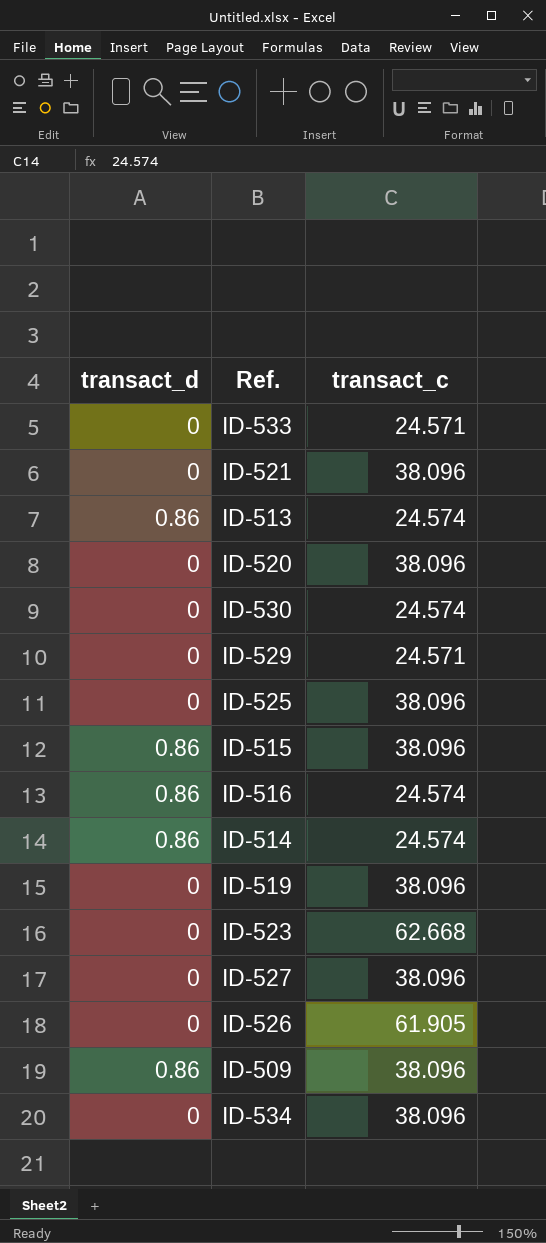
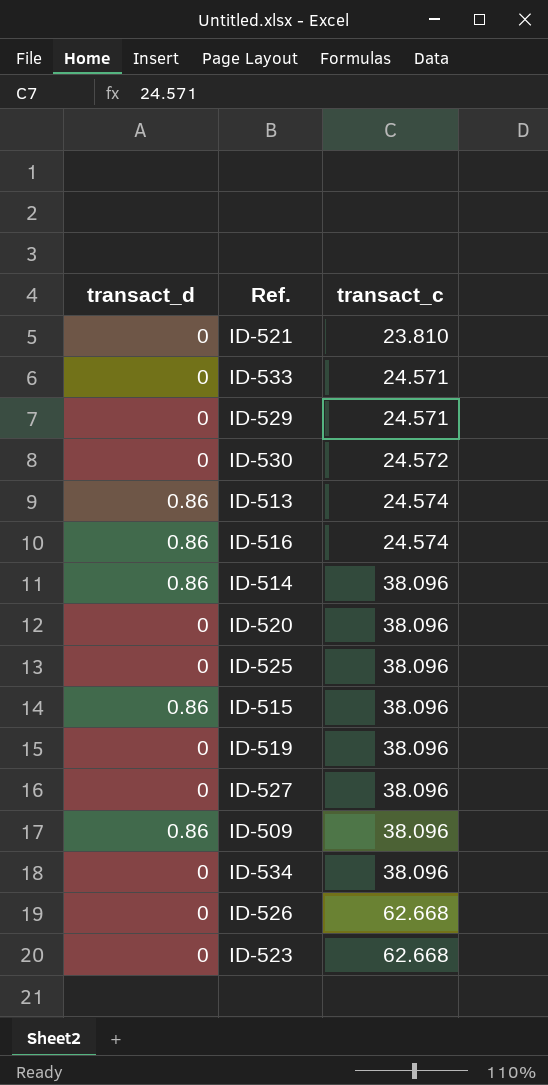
row order: none -> transact_c ascending
ID-521 | transact_c: 38.096 -> 23.810
ID-530 | transact_c: 24.574 -> 24.572
ID-514 | transact_c: 24.574 -> 38.096
ID-526 | transact_c: 61.905 -> 62.668

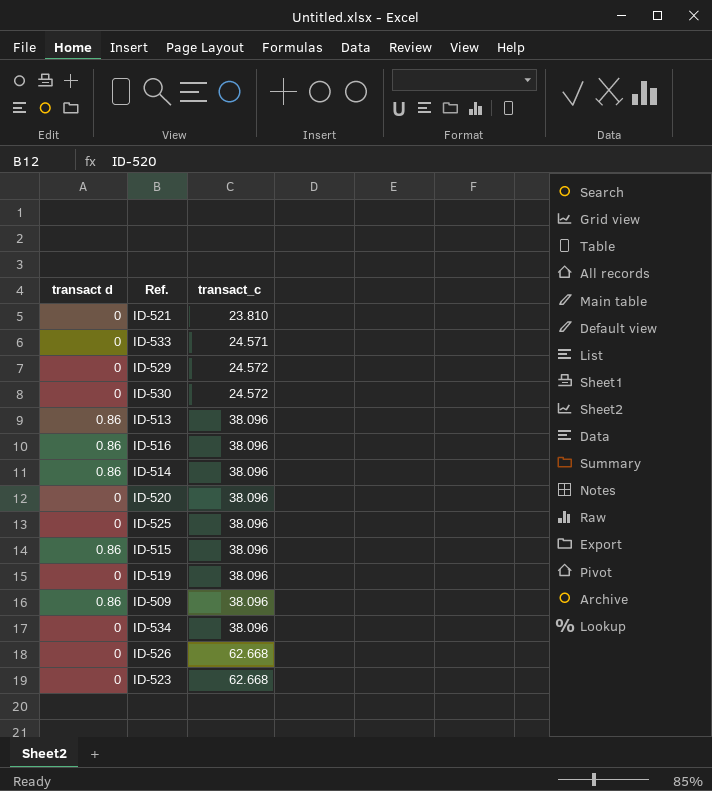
column name: transact_d -> transact d
row ID-527: 0 | 38.096 -> none
ID-529 | transact_c: 24.571 -> 24.572
ID-513 | transact_c: 24.574 -> 38.096
ID-516 | transact_c: 24.574 -> 38.096

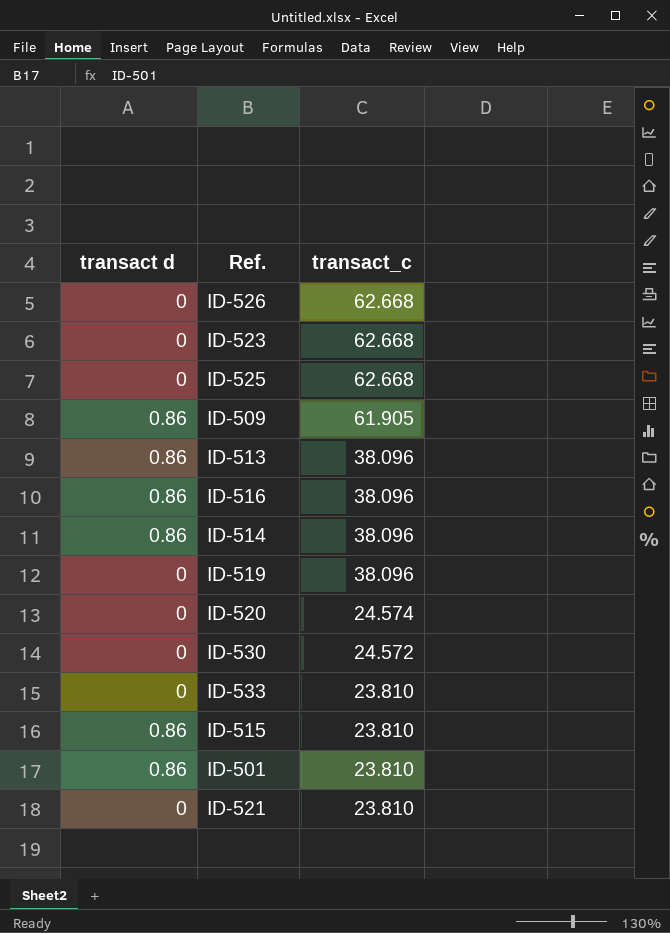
row order: transact_c ascending -> transact_c descending
row ID-529: 0 | 24.572 -> none
row ID-534: 0 | 38.096 -> none
ID-525 | transact_c: 38.096 -> 62.668
ID-509 | transact_c: 38.096 -> 61.905
ID-520 | transact_c: 38.096 -> 24.574
ID-533 | transact_c: 24.571 -> 23.810
ID-515 | transact_c: 38.096 -> 23.810
row ID-501: none -> 0.86 | 23.810

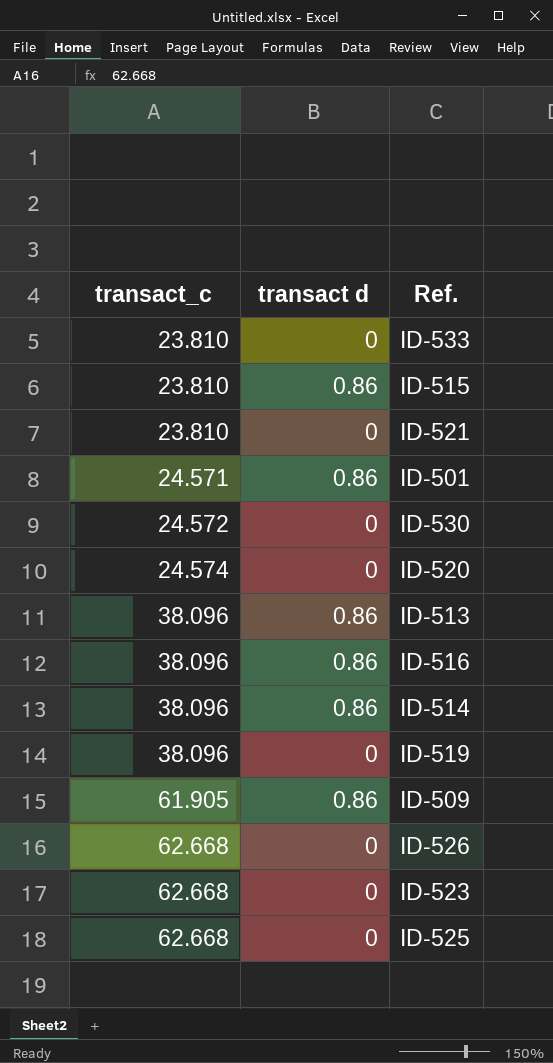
row order: transact_c descending -> transact_c ascending
column transact_c | position: 3 -> 1
ID-501 | transact_c: 23.810 -> 24.571

